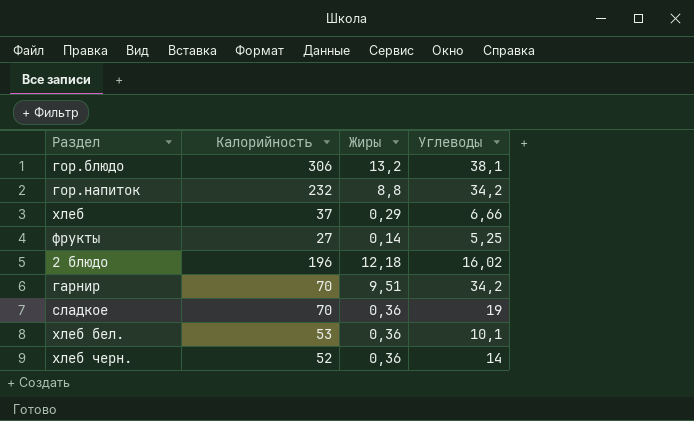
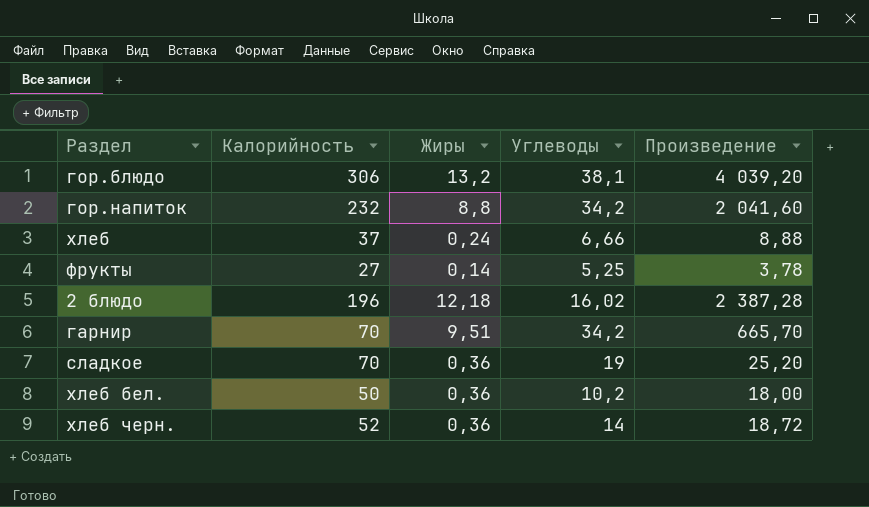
column Произведение | formula: none -> [Калорийность] * [Жиры]
хлеб | Жиры: 0,29 -> 0,24
хлеб бел. | Калорийность: 53 -> 50
хлеб бел. | Углеводы: 10,1 -> 10,2

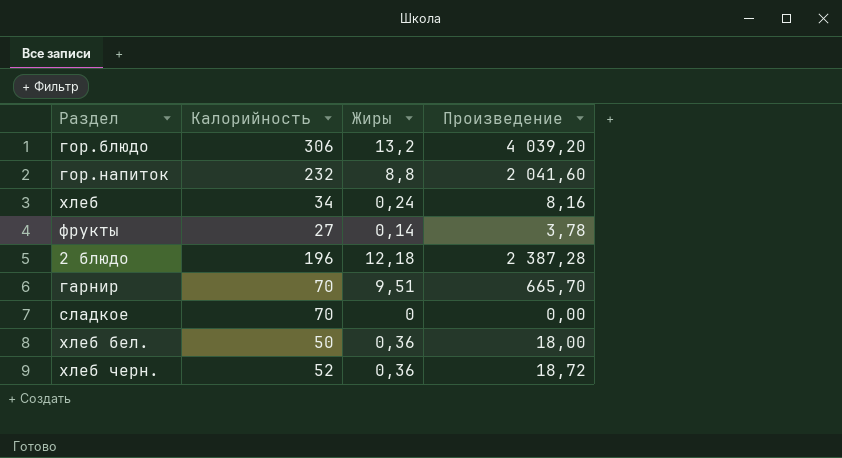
column Углеводы | position: 4 -> none
хлеб | Калорийность: 37 -> 34
хлеб | Произведение: 8,88 -> 8,16
сладкое | Жиры: 0,36 -> 0
сладкое | Произведение: 25,20 -> 0,00

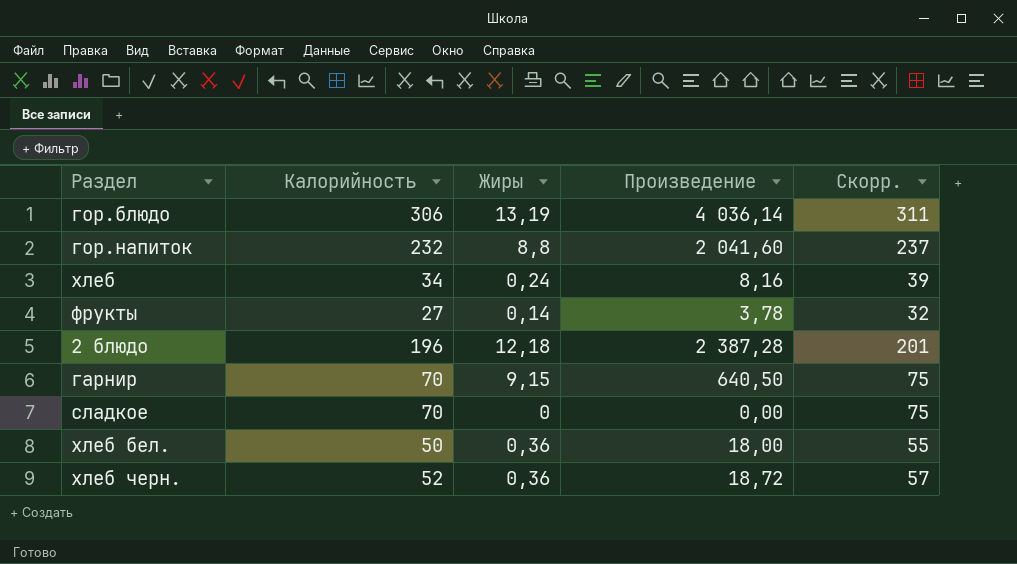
column Скорр. | formula: none -> [Калорийность] + 5
гор.блюдо | Жиры: 13,2 -> 13,19
гор.блюдо | Произведение: 4 039,20 -> 4 036,14
гарнир | Жиры: 9,51 -> 9,15
гарнир | Произведение: 665,70 -> 640,50

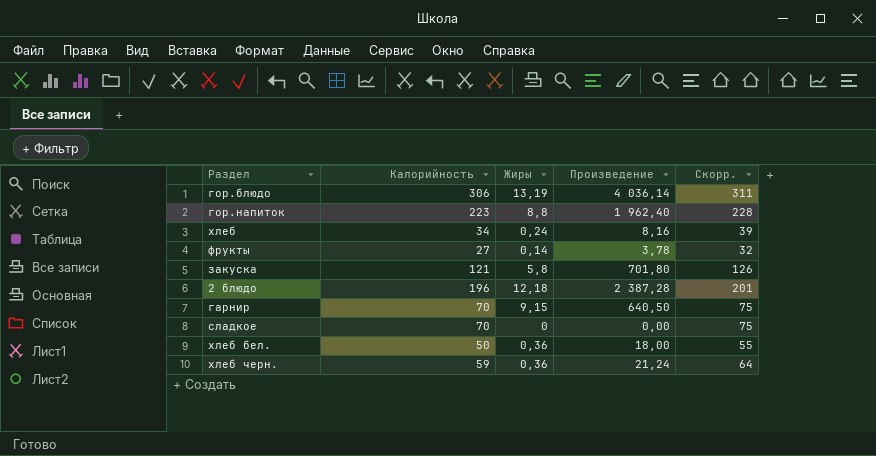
гор.напиток | Калорийность: 232 -> 223
гор.напиток | Произведение: 2 041,60 -> 1 962,40
гор.напиток | Скорр.: 237 -> 228
row закуска: none -> 121 | 5,8 | 701,80 | 126
хлеб черн. | Калорийность: 52 -> 59
хлеб черн. | Произведение: 18,72 -> 21,24
хлеб черн. | Скорр.: 57 -> 64

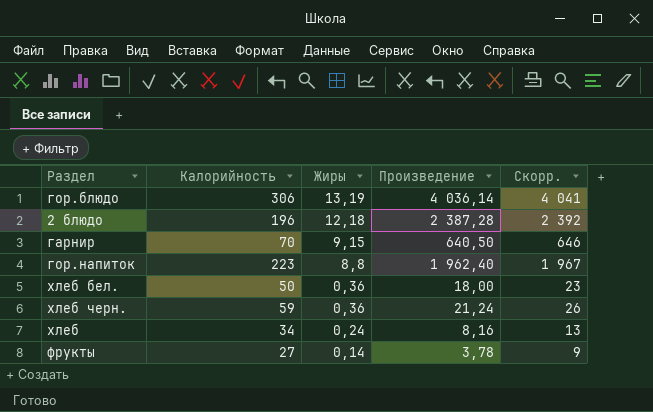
row order: none -> Жиры descending
column Скорр. | formula: [Калорийность] + 5 -> [Произведение] + 5
row закуска: 121 | 5,8 | 701,80 | 126 -> none
row сладкое: 70 | 0 | 0,00 | 75 -> none

